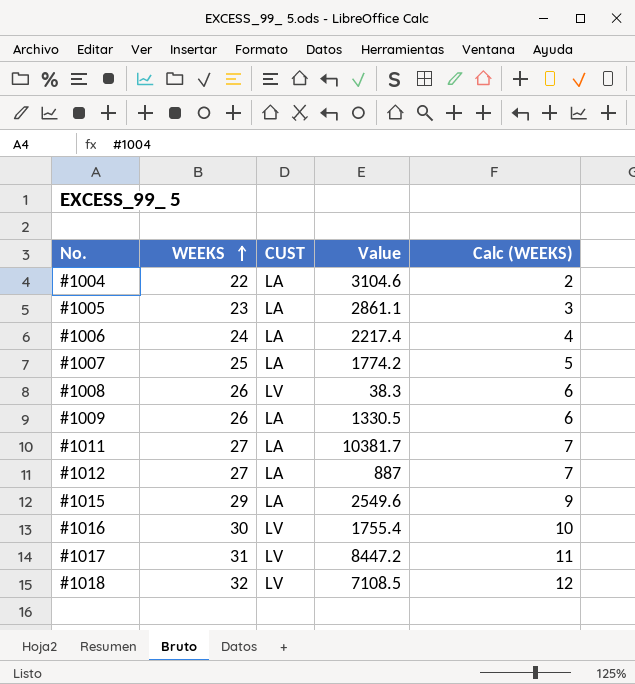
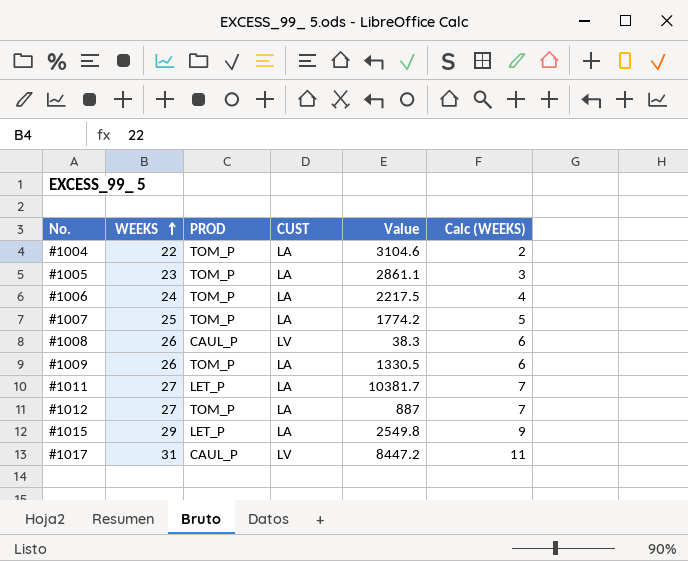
column PROD | position: none -> 3
row #1016: 30 | LV | 1755.4 | 10 -> none
row #1018: 32 | LV | 7108.5 | 12 -> none
#1006 | Value: 2217.4 -> 2217.5
#1015 | Value: 2549.6 -> 2549.8

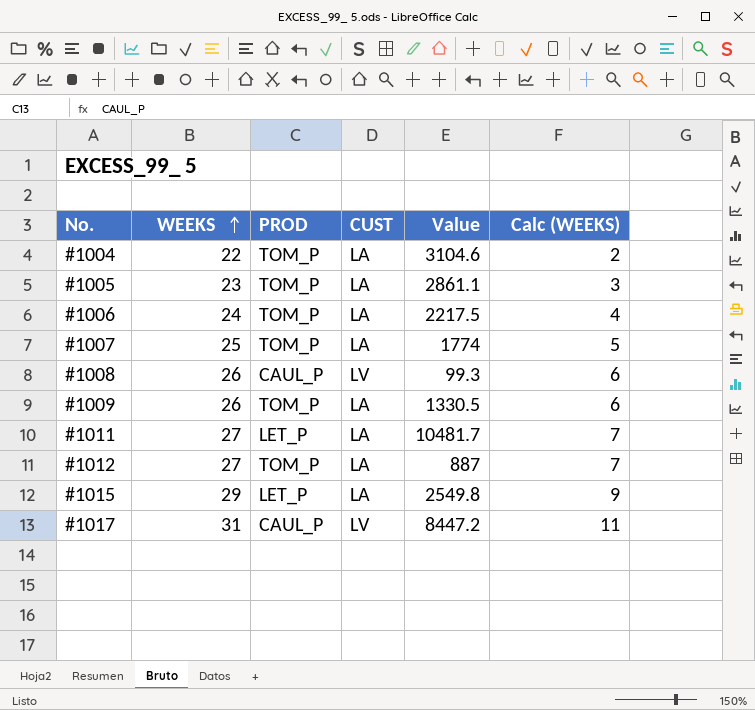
#1007 | Value: 1774.2 -> 1774
#1008 | Value: 38.3 -> 99.3
#1011 | Value: 10381.7 -> 10481.7

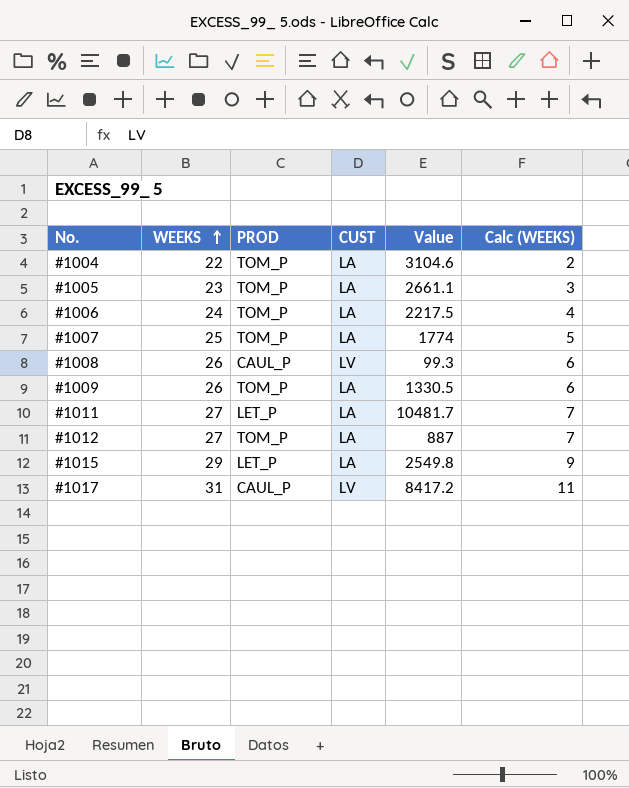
#1005 | Value: 2861.1 -> 2661.1
#1017 | Value: 8447.2 -> 8417.2

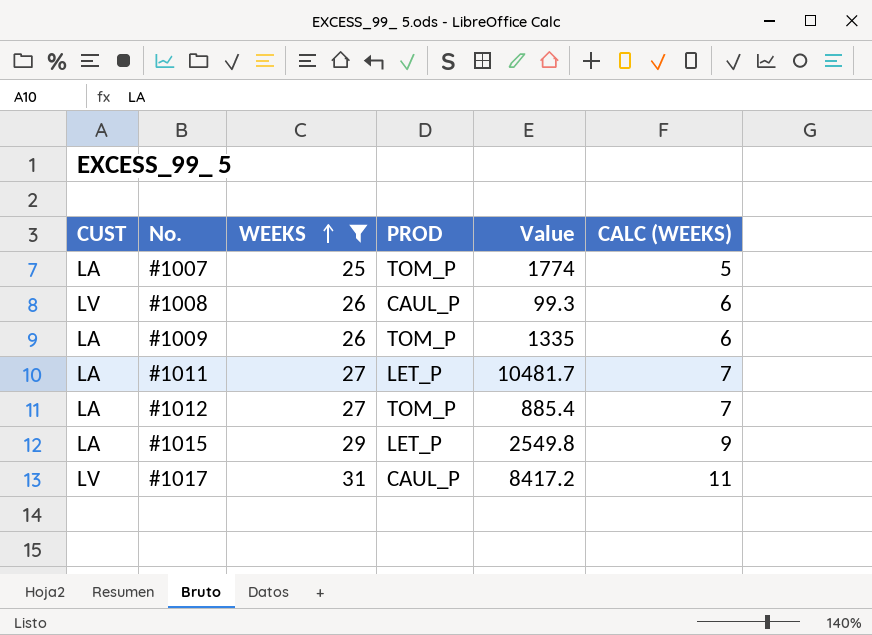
filter: none -> WEEKS >= 25
column CUST | position: 4 -> 1
column name: Calc (WEEKS) -> CALC (WEEKS)
#1009 | Value: 1330.5 -> 1335
#1012 | Value: 887 -> 885.4

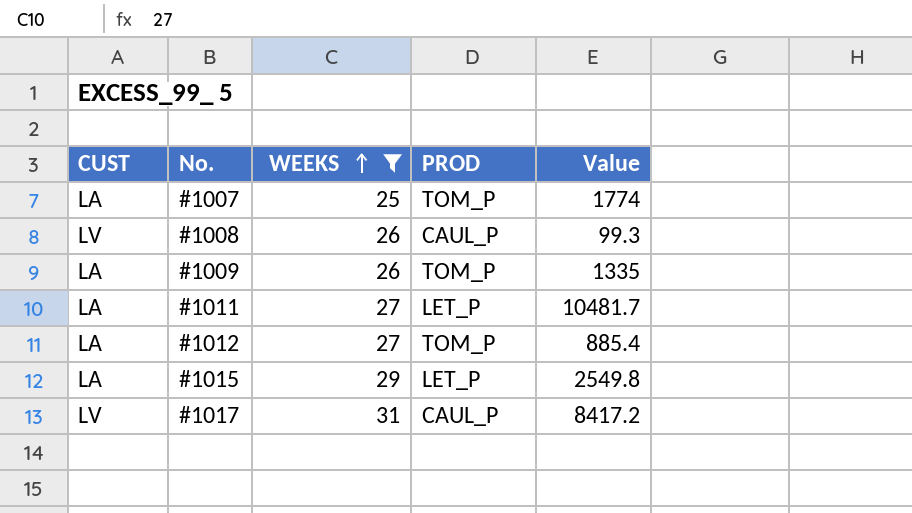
column CALC (WEEKS) | formula: [WEEKS] - 20 -> none

